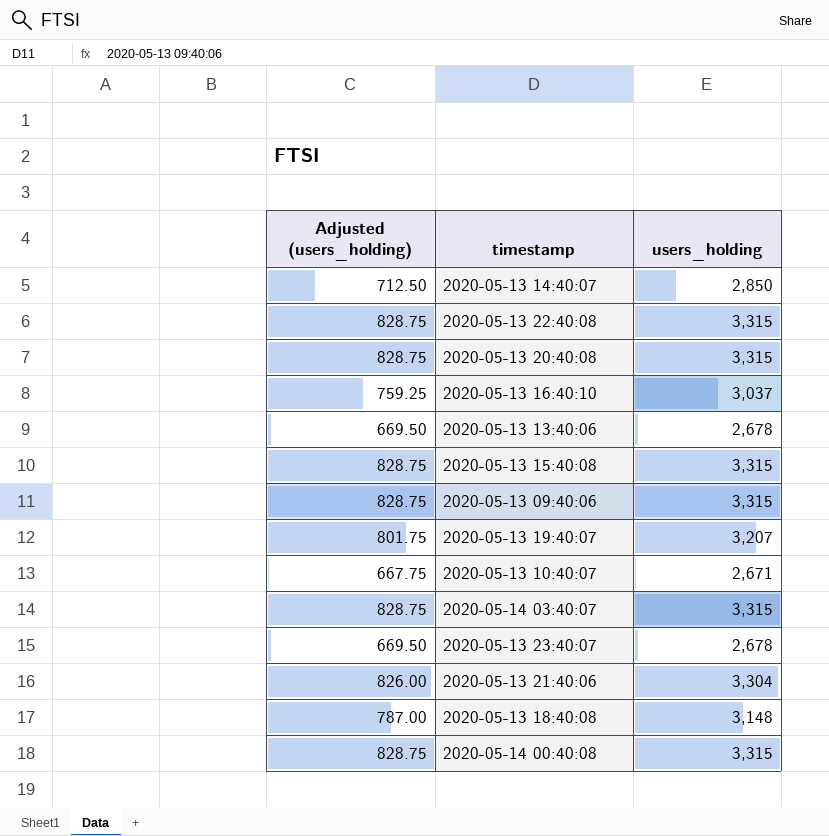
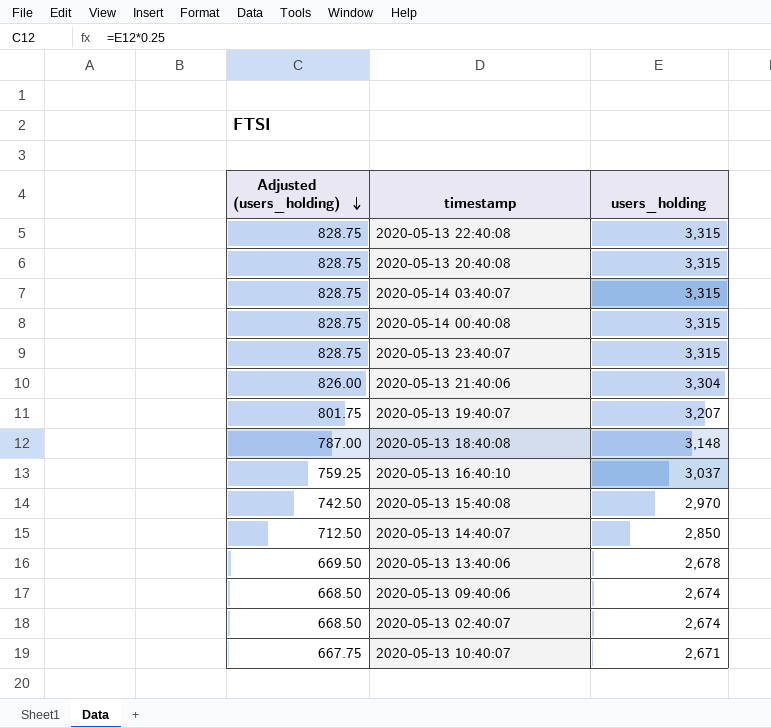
row order: none -> Adjusted (users_holding) descending
2020-05-13 23:40:07 | Adjusted (users_holding): 669.50 -> 828.75
2020-05-13 23:40:07 | users_holding: 2,678 -> 3,315
2020-05-13 15:40:08 | Adjusted (users_holding): 828.75 -> 742.50
2020-05-13 15:40:08 | users_holding: 3,315 -> 2,970
2020-05-13 09:40:06 | Adjusted (users_holding): 828.75 -> 668.50
2020-05-13 09:40:06 | users_holding: 3,315 -> 2,674
row 2020-05-13 02:40:07: none -> 668.50 | 2,674

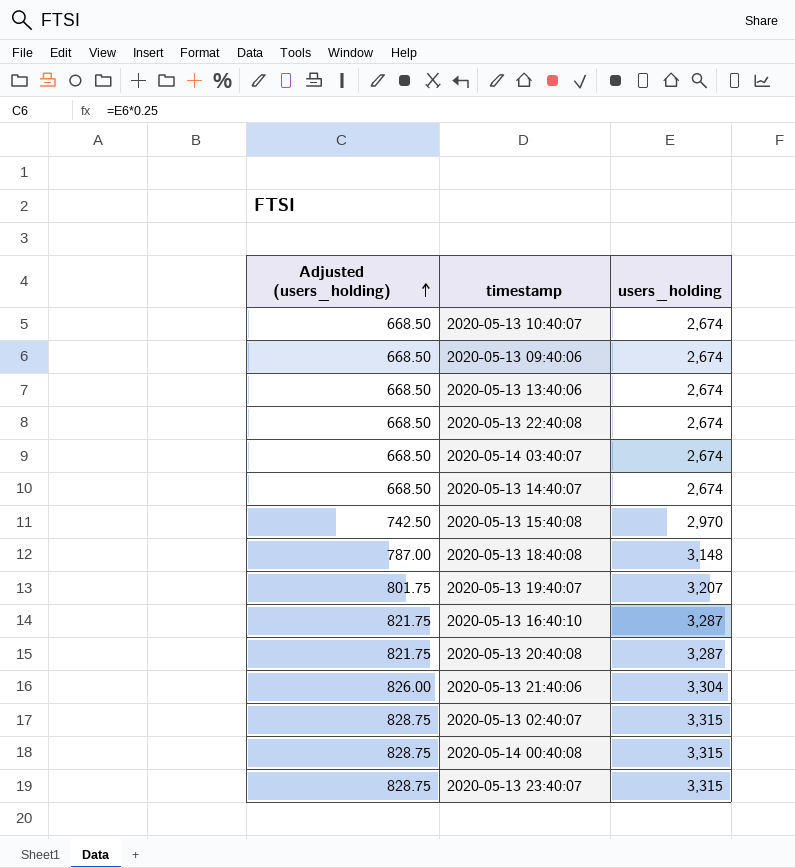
row order: Adjusted (users_holding) descending -> Adjusted (users_holding) ascending
2020-05-13 10:40:07 | Adjusted (users_holding): 667.75 -> 668.50
2020-05-13 10:40:07 | users_holding: 2,671 -> 2,674
2020-05-13 13:40:06 | Adjusted (users_holding): 669.50 -> 668.50
2020-05-13 13:40:06 | users_holding: 2,678 -> 2,674
2020-05-13 22:40:08 | Adjusted (users_holding): 828.75 -> 668.50
2020-05-13 22:40:08 | users_holding: 3,315 -> 2,674
2020-05-14 03:40:07 | Adjusted (users_holding): 828.75 -> 668.50
2020-05-14 03:40:07 | users_holding: 3,315 -> 2,674
2020-05-13 14:40:07 | Adjusted (users_holding): 712.50 -> 668.50
2020-05-13 14:40:07 | users_holding: 2,850 -> 2,674
2020-05-13 16:40:10 | Adjusted (users_holding): 759.25 -> 821.75
2020-05-13 16:40:10 | users_holding: 3,037 -> 3,287
2020-05-13 20:40:08 | Adjusted (users_holding): 828.75 -> 821.75
2020-05-13 20:40:08 | users_holding: 3,315 -> 3,287
2020-05-13 02:40:07 | Adjusted (users_holding): 668.50 -> 828.75
2020-05-13 02:40:07 | users_holding: 2,674 -> 3,315

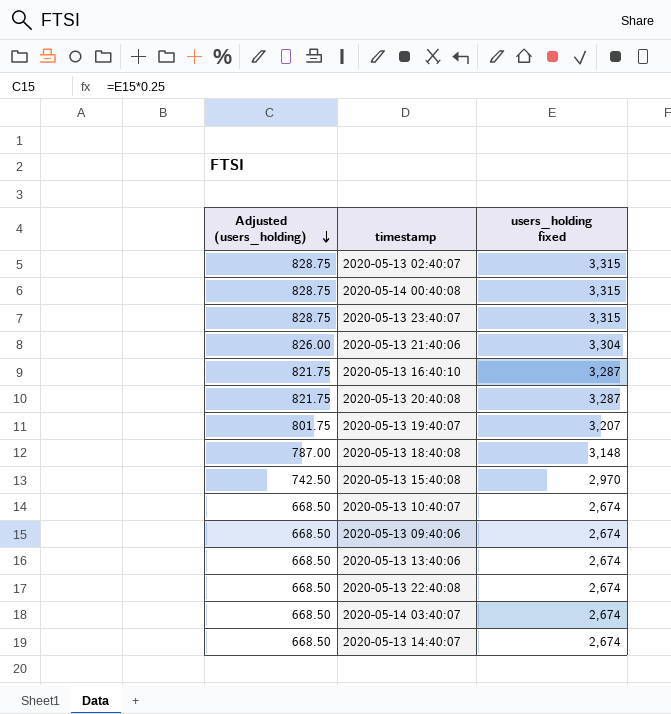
row order: Adjusted (users_holding) ascending -> Adjusted (users_holding) descending
column name: users_holding -> users_holding fixed

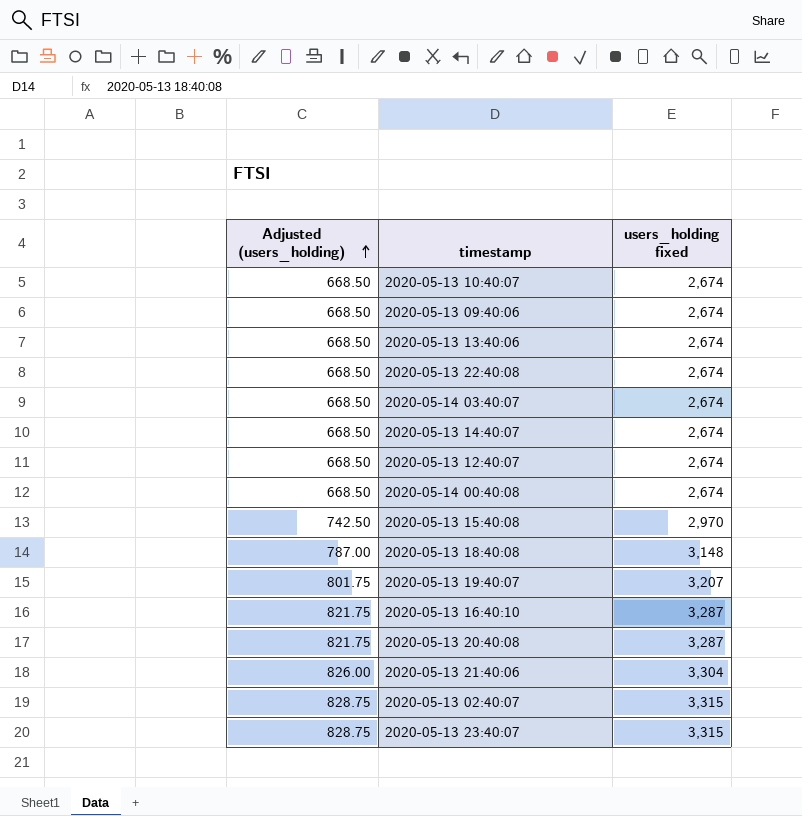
row order: Adjusted (users_holding) descending -> Adjusted (users_holding) ascending
row 2020-05-13 12:40:07: none -> 668.50 | 2,674
2020-05-14 00:40:08 | Adjusted (users_holding): 828.75 -> 668.50
2020-05-14 00:40:08 | users_holding fixed: 3,315 -> 2,674

